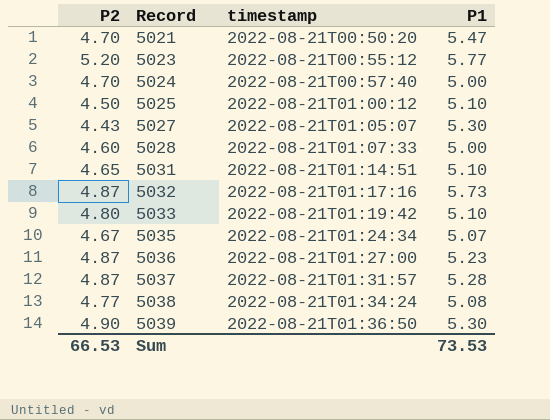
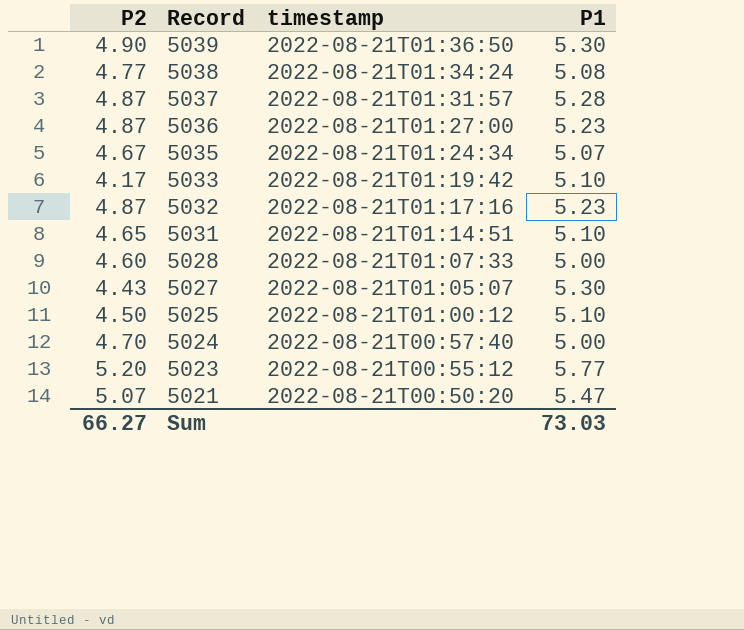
row order: Record ascending -> Record descending
5033 | P2: 4.80 -> 4.17
5032 | P1: 5.73 -> 5.23
5021 | P2: 4.70 -> 5.07
Sum | P2: 66.53 -> 66.27
Sum | P1: 73.53 -> 73.03

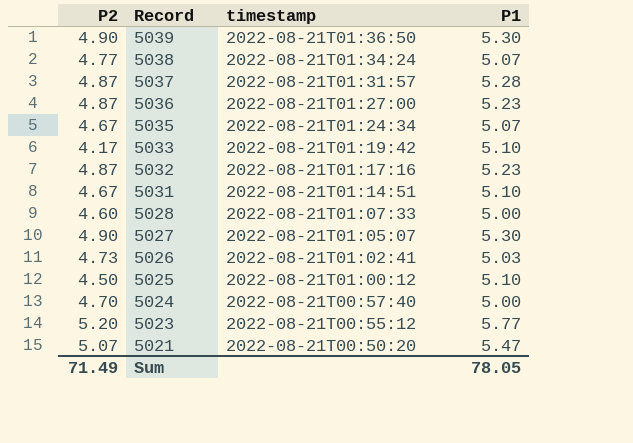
5038 | P1: 5.08 -> 5.07
5031 | P2: 4.65 -> 4.67
5027 | P2: 4.43 -> 4.90
row 5026: none -> 4.73 | 2022-08-21T01:02:41 | 5.03
Sum | P2: 66.27 -> 71.49
Sum | P1: 73.03 -> 78.05

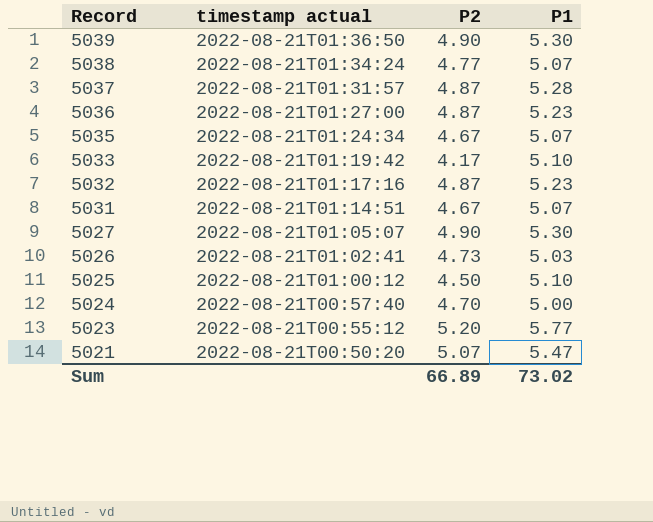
column name: timestamp -> timestamp actual
column P2 | position: 1 -> 3
row 5028: 4.60 | 2022-08-21T01:07:33 | 5.00 -> none
5031 | P1: 5.10 -> 5.07
Sum | P2: 71.49 -> 66.89
Sum | P1: 78.05 -> 73.02

